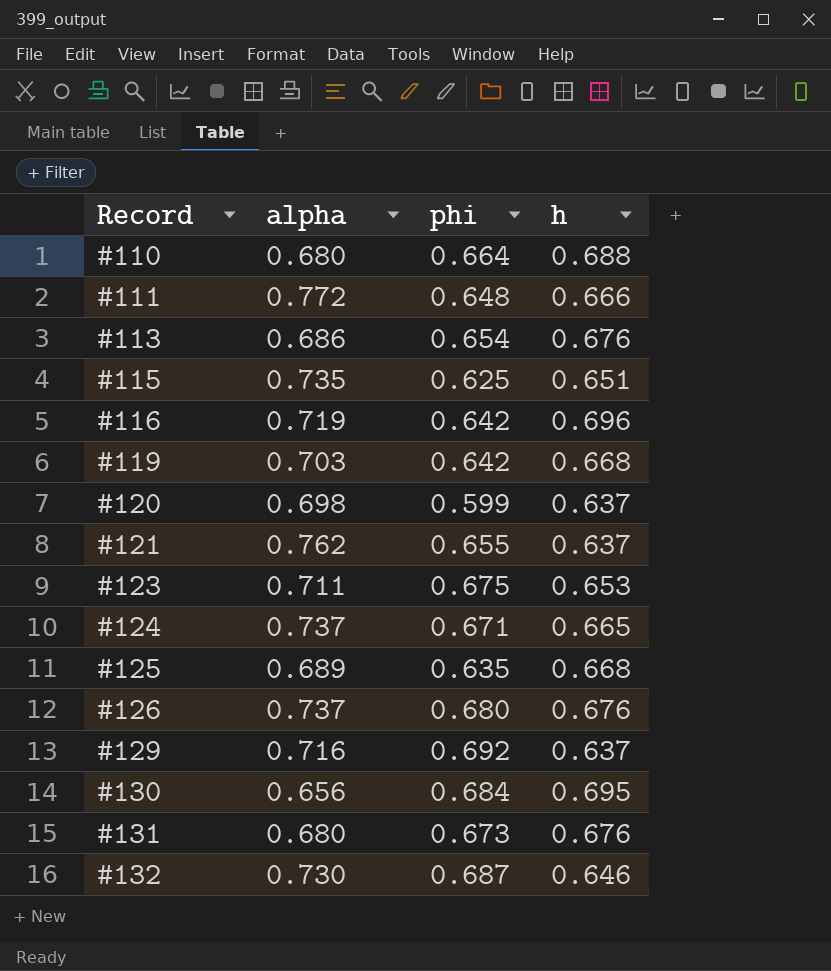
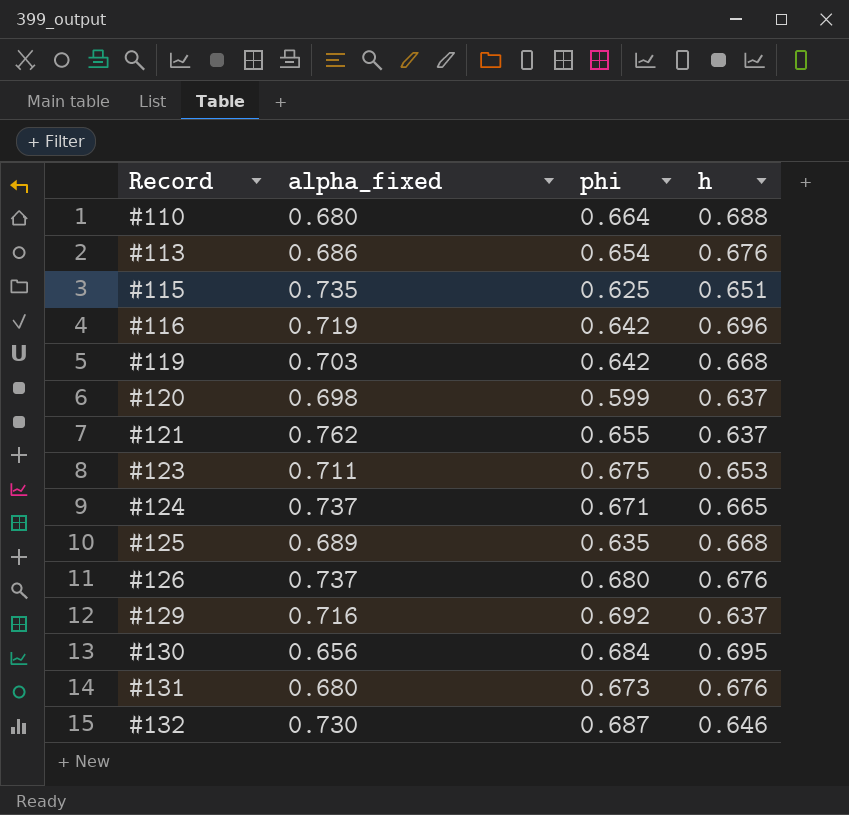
column name: alpha -> alpha_fixed
row #111: 0.772 | 0.648 | 0.666 -> none

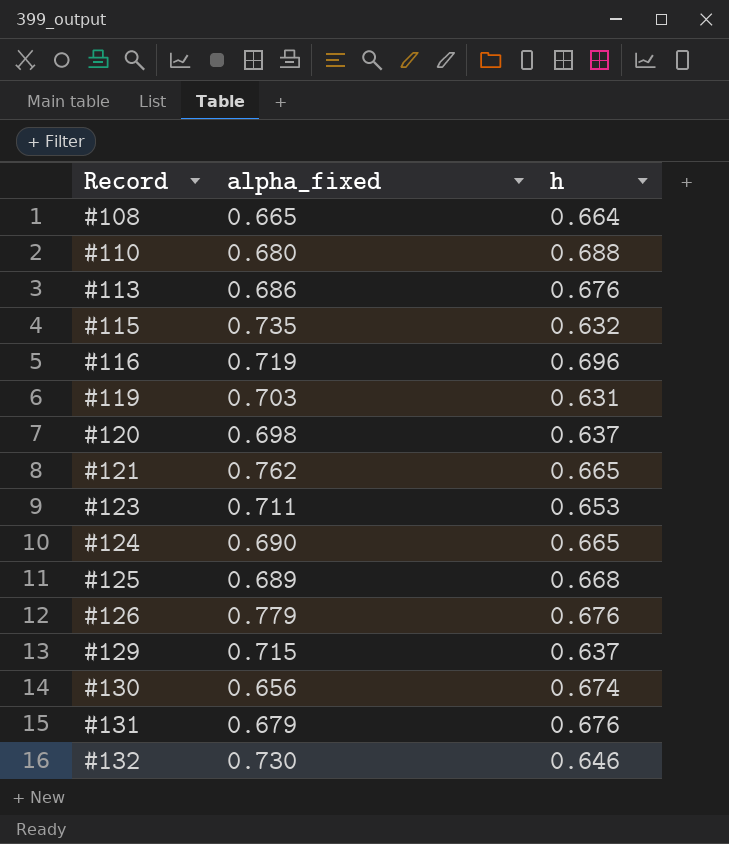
column phi | position: 3 -> none
row #108: none -> 0.665 | 0.664
#115 | h: 0.651 -> 0.632
#119 | h: 0.668 -> 0.631
#121 | h: 0.637 -> 0.665
#124 | alpha_fixed: 0.737 -> 0.690
#126 | alpha_fixed: 0.737 -> 0.779
#129 | alpha_fixed: 0.716 -> 0.715
#130 | h: 0.695 -> 0.674
#131 | alpha_fixed: 0.680 -> 0.679

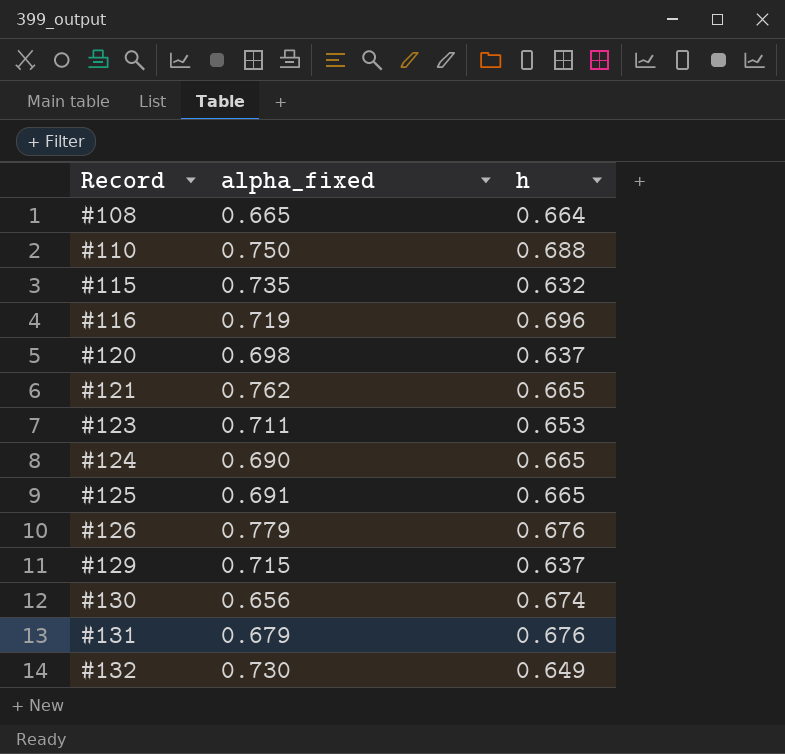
row #113: 0.686 | 0.676 -> none
row #119: 0.703 | 0.631 -> none
#110 | alpha_fixed: 0.680 -> 0.750
#125 | alpha_fixed: 0.689 -> 0.691
#125 | h: 0.668 -> 0.665
#132 | h: 0.646 -> 0.649

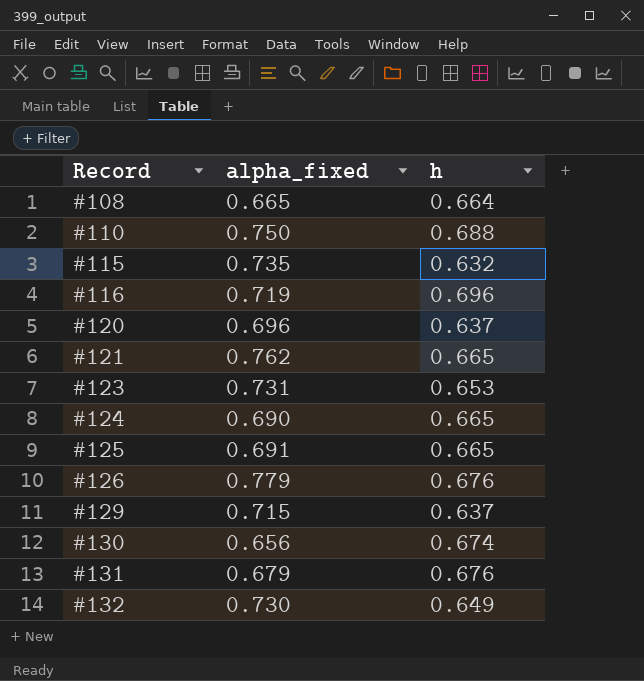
#120 | alpha_fixed: 0.698 -> 0.696
#123 | alpha_fixed: 0.711 -> 0.731

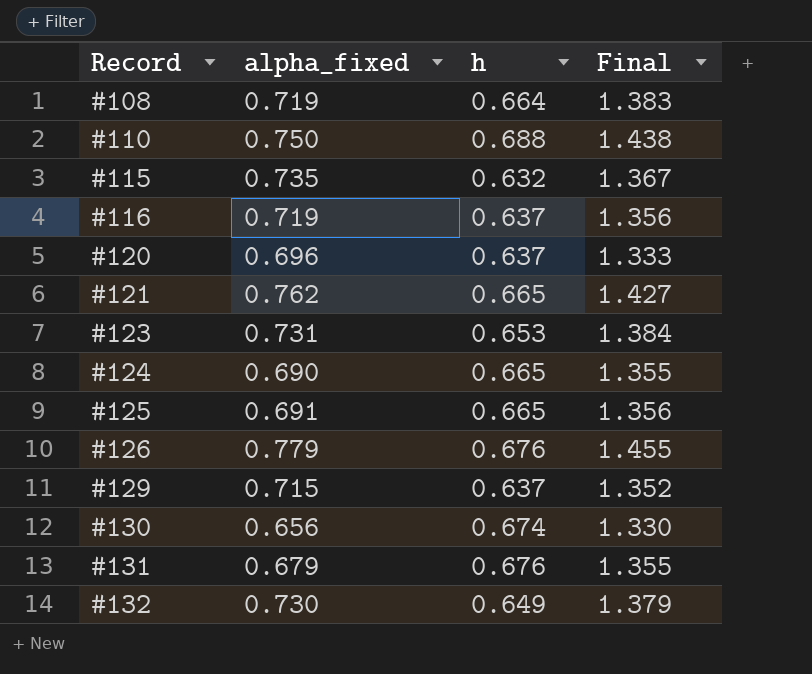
column Final | formula: none -> [alpha_fixed] + [h]
#108 | alpha_fixed: 0.665 -> 0.719
#116 | h: 0.696 -> 0.637

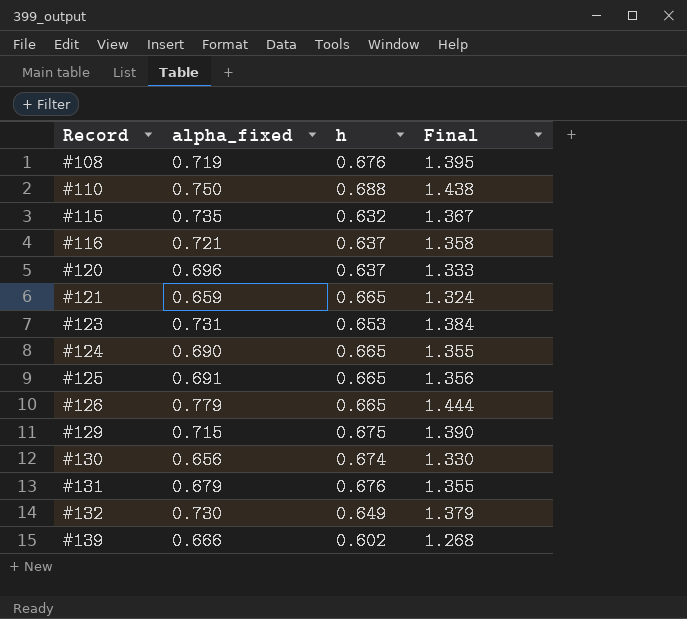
#108 | h: 0.664 -> 0.676
#108 | Final: 1.383 -> 1.395
#116 | alpha_fixed: 0.719 -> 0.721
#116 | Final: 1.356 -> 1.358
#121 | alpha_fixed: 0.762 -> 0.659
#121 | Final: 1.427 -> 1.324
#126 | h: 0.676 -> 0.665
#126 | Final: 1.455 -> 1.444
#129 | h: 0.637 -> 0.675
#129 | Final: 1.352 -> 1.390
row #139: none -> 0.666 | 0.602 | 1.268

